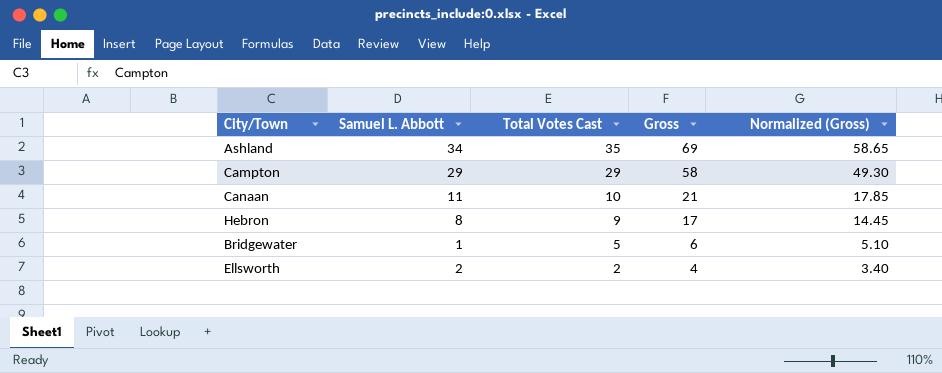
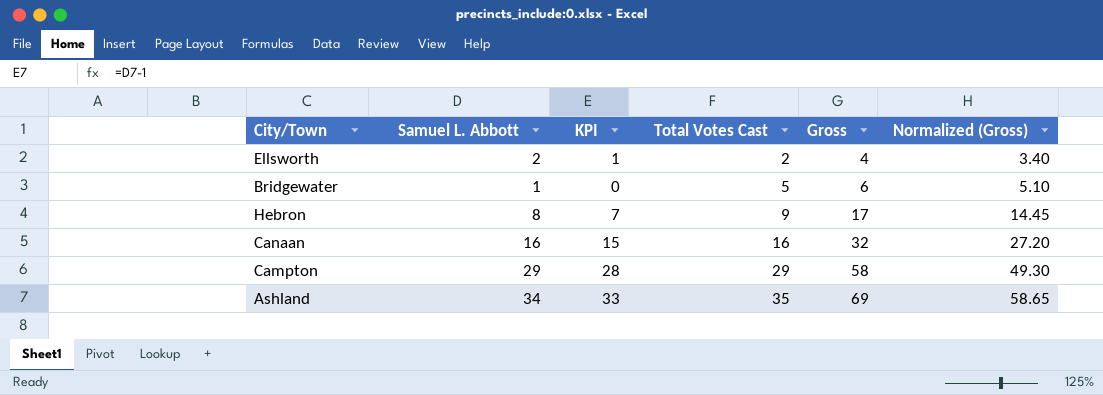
row order: Total Votes Cast descending -> Total Votes Cast ascending
column KPI | formula: none -> [Samuel L. Abbott] - 1
Canaan | Samuel L. Abbott: 11 -> 16
Canaan | Total Votes Cast: 10 -> 16
Canaan | Gross: 21 -> 32
Canaan | Normalized (Gross): 17.85 -> 27.20

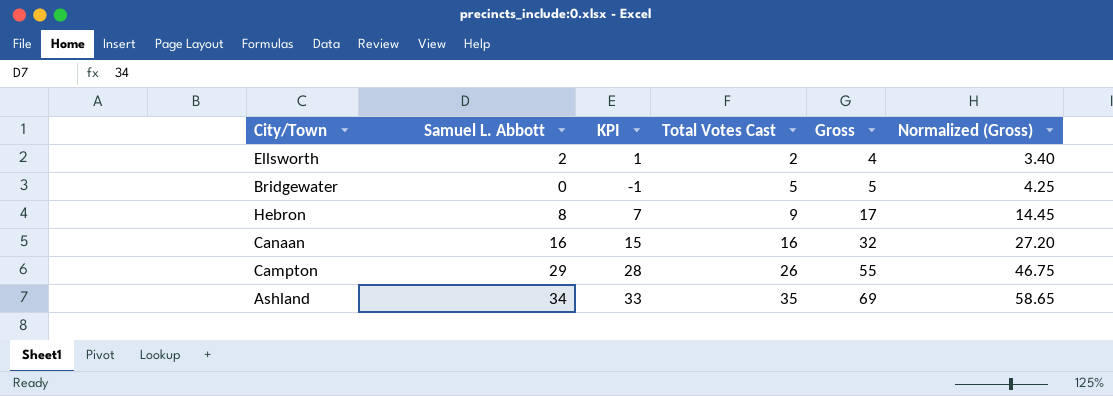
Bridgewater | Samuel L. Abbott: 1 -> 0
Bridgewater | KPI: 0 -> -1
Bridgewater | Gross: 6 -> 5
Bridgewater | Normalized (Gross): 5.10 -> 4.25
Campton | Total Votes Cast: 29 -> 26
Campton | Gross: 58 -> 55
Campton | Normalized (Gross): 49.30 -> 46.75

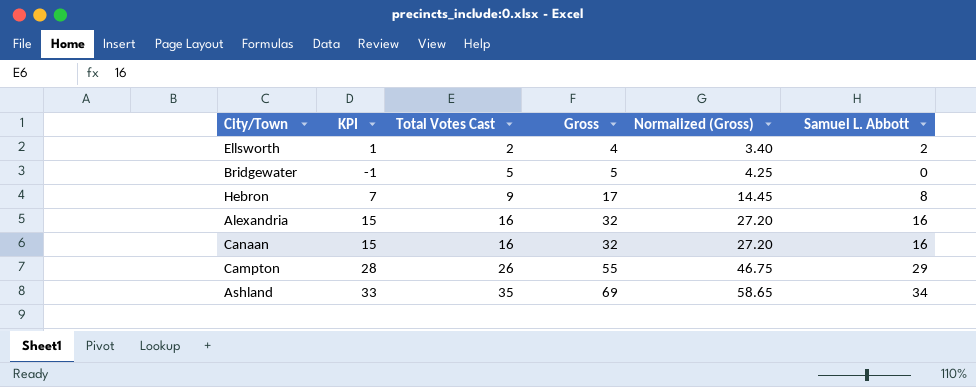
column Samuel L. Abbott | position: 2 -> 6
row Alexandria: none -> 15 | 16 | 32 | 27.20 | 16

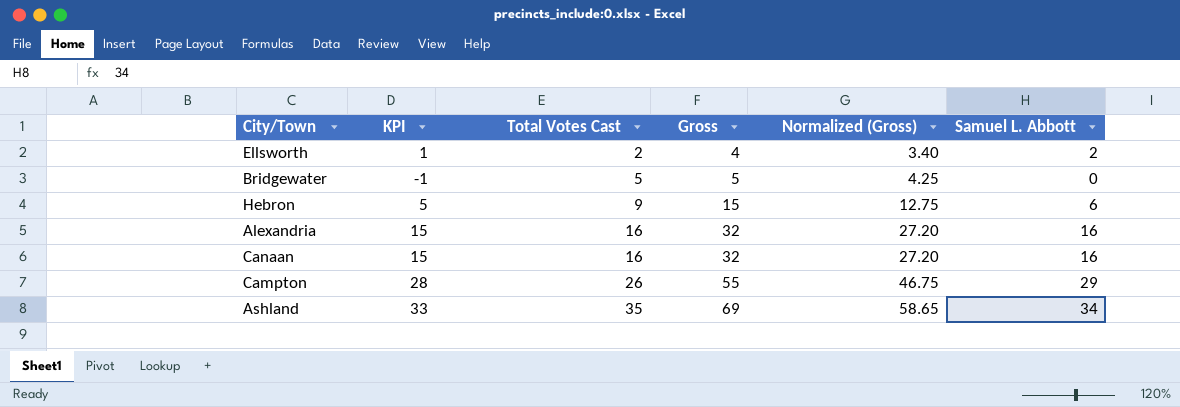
Hebron | KPI: 7 -> 5
Hebron | Gross: 17 -> 15
Hebron | Normalized (Gross): 14.45 -> 12.75
Hebron | Samuel L. Abbott: 8 -> 6

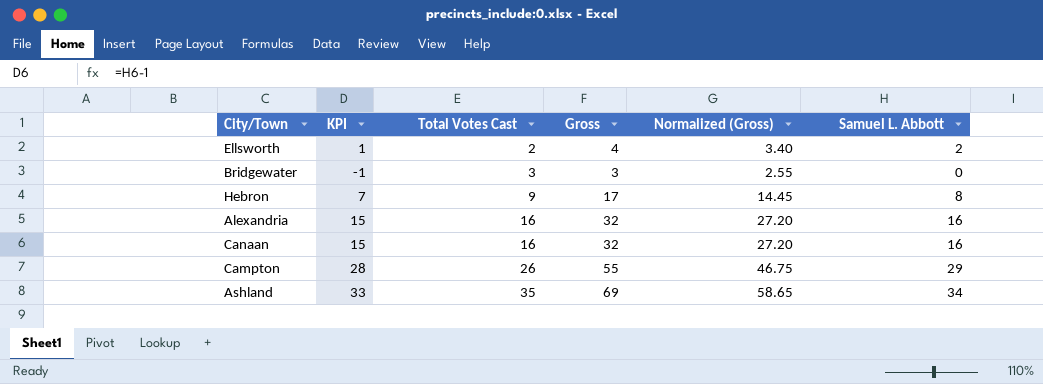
Bridgewater | Total Votes Cast: 5 -> 3
Bridgewater | Gross: 5 -> 3
Bridgewater | Normalized (Gross): 4.25 -> 2.55
Hebron | KPI: 5 -> 7
Hebron | Gross: 15 -> 17
Hebron | Normalized (Gross): 12.75 -> 14.45
Hebron | Samuel L. Abbott: 6 -> 8

